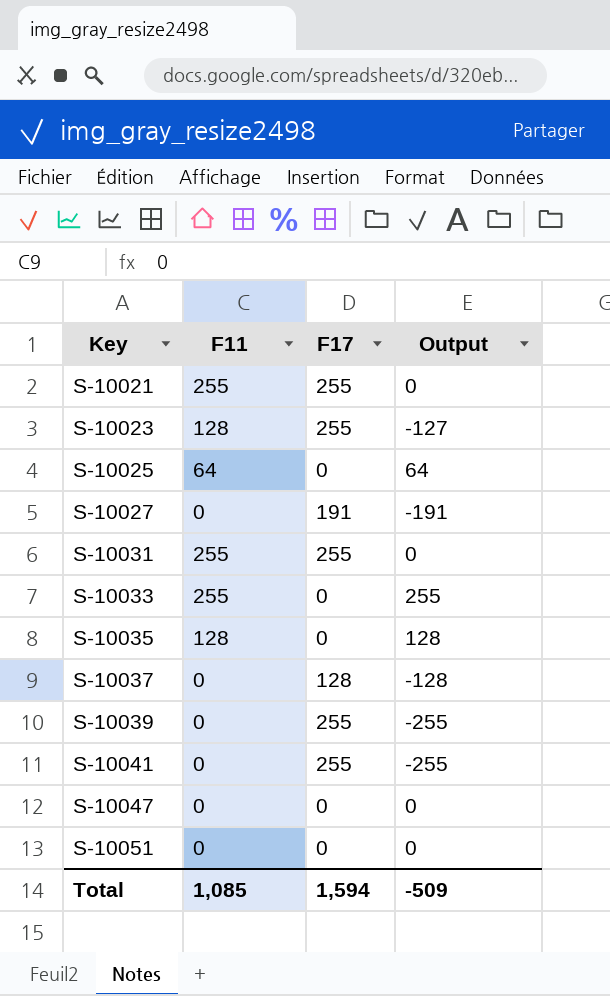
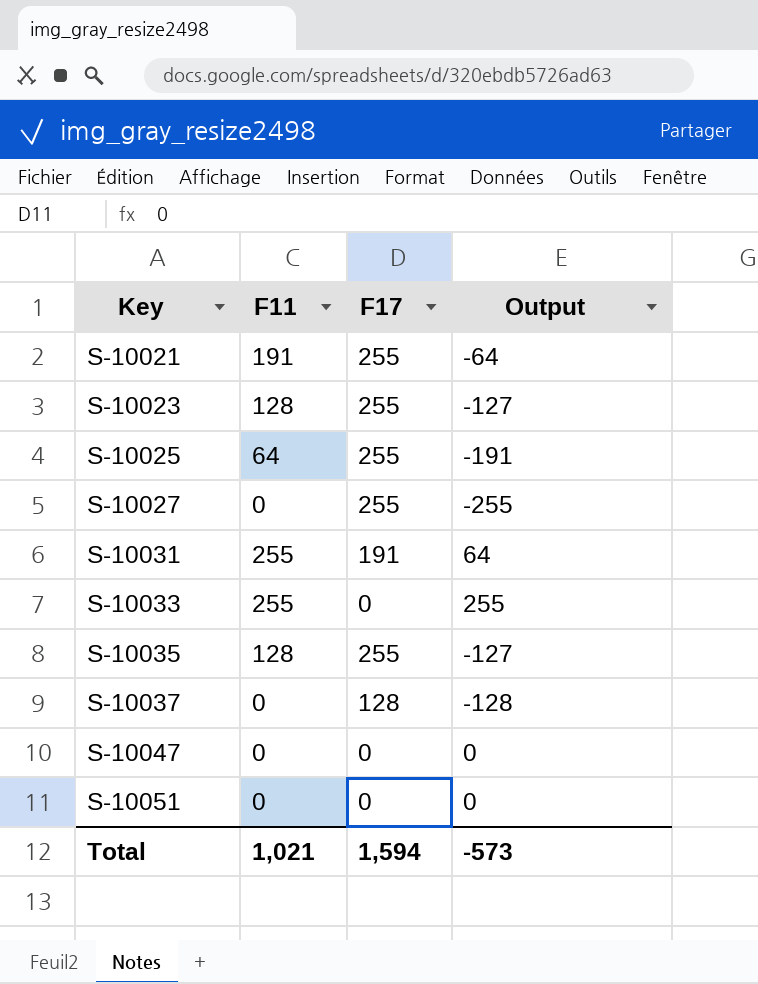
row S-10039: 0 | 255 | -255 -> none
row S-10041: 0 | 255 | -255 -> none
S-10021 | F11: 255 -> 191
S-10021 | Output: 0 -> -64
S-10025 | F17: 0 -> 255
S-10025 | Output: 64 -> -191
S-10027 | F17: 191 -> 255
S-10027 | Output: -191 -> -255
S-10031 | F17: 255 -> 191
S-10031 | Output: 0 -> 64
S-10035 | F17: 0 -> 255
S-10035 | Output: 128 -> -127
Total | F11: 1,085 -> 1,021
Total | Output: -509 -> -573

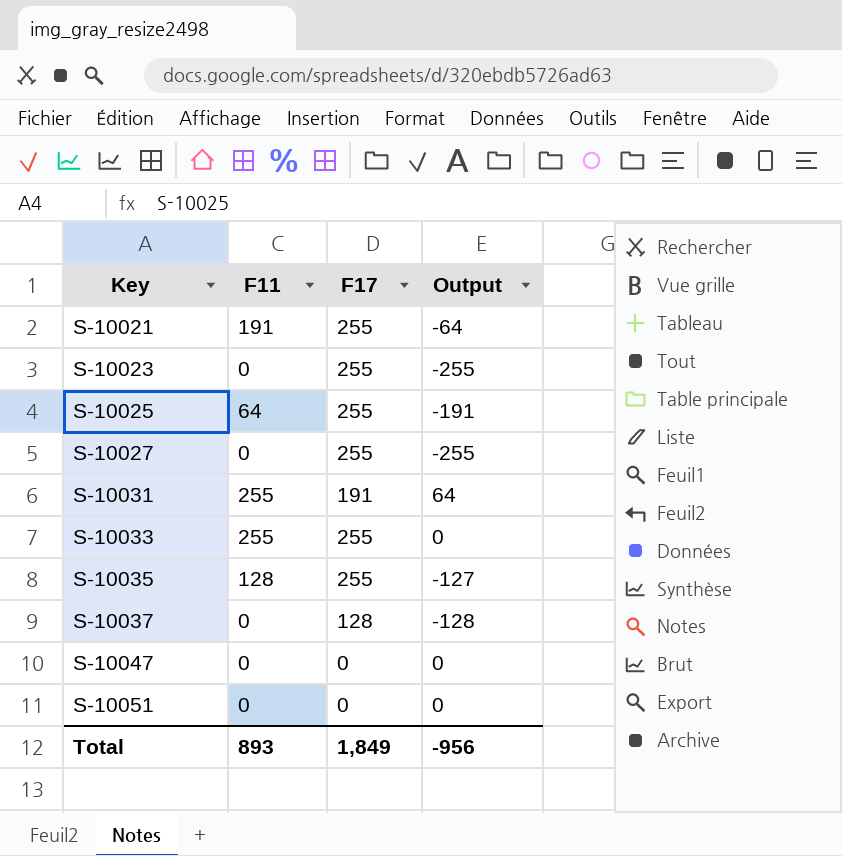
S-10023 | F11: 128 -> 0
S-10023 | Output: -127 -> -255
S-10033 | F17: 0 -> 255
S-10033 | Output: 255 -> 0
Total | F11: 1,021 -> 893
Total | F17: 1,594 -> 1,849
Total | Output: -573 -> -956

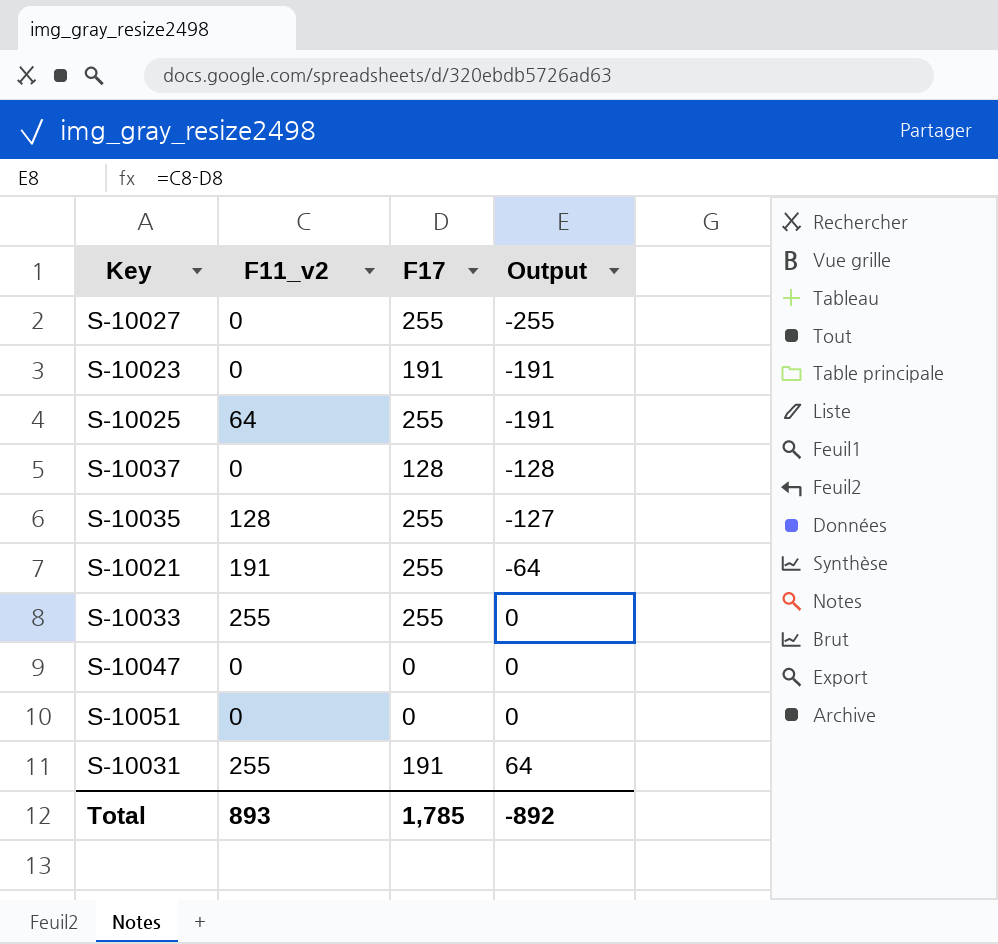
row order: Key ascending -> Output ascending
column name: F11 -> F11_v2
S-10023 | F17: 255 -> 191
S-10023 | Output: -255 -> -191
Total | F17: 1,849 -> 1,785
Total | Output: -956 -> -892

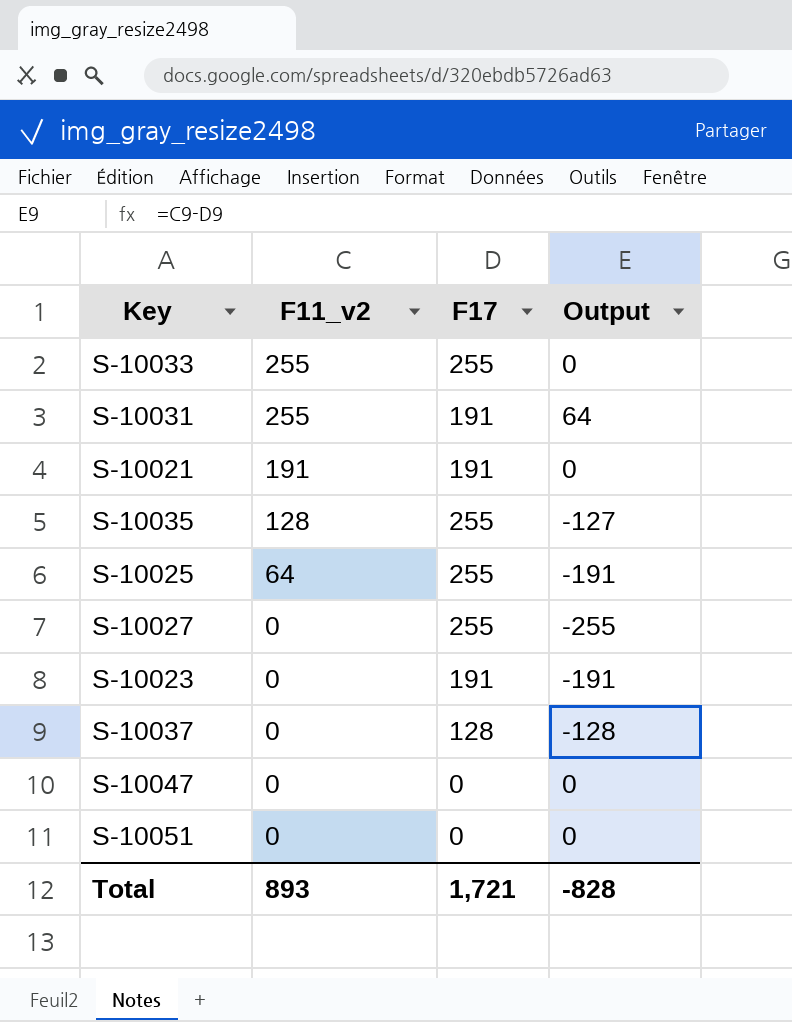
row order: Output ascending -> F11_v2 descending
S-10021 | F17: 255 -> 191
S-10021 | Output: -64 -> 0
Total | F17: 1,785 -> 1,721
Total | Output: -892 -> -828

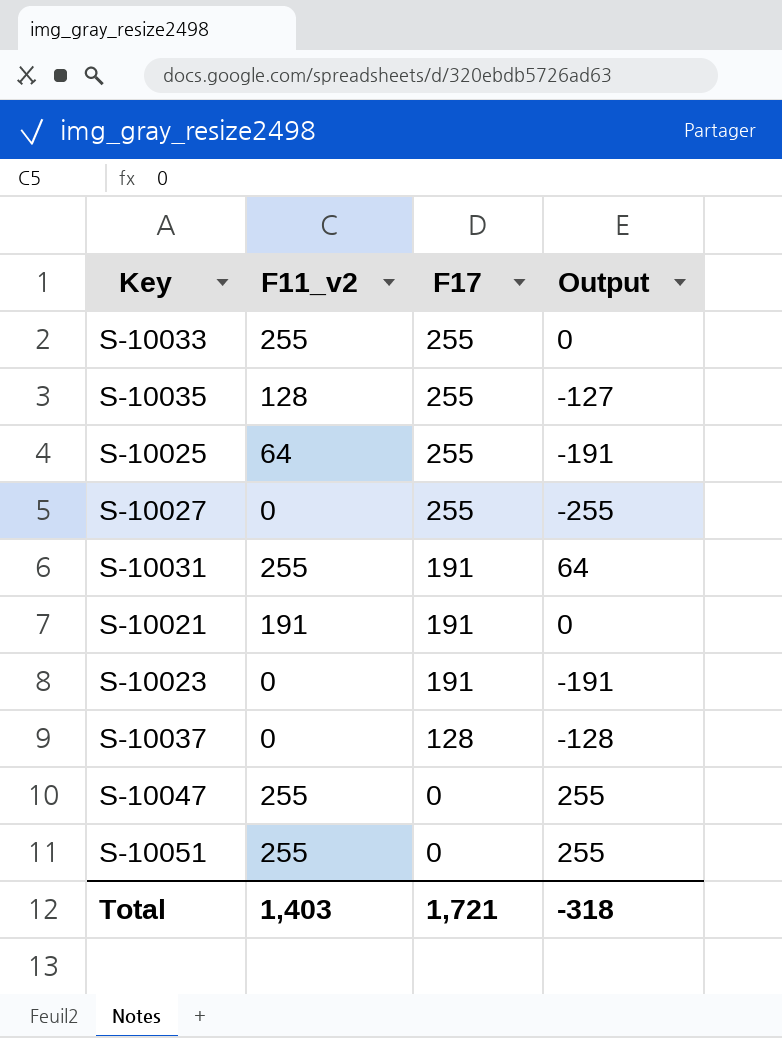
row order: F11_v2 descending -> F17 descending
S-10047 | F11_v2: 0 -> 255
S-10047 | Output: 0 -> 255
S-10051 | F11_v2: 0 -> 255
S-10051 | Output: 0 -> 255
Total | F11_v2: 893 -> 1,403
Total | Output: -828 -> -318

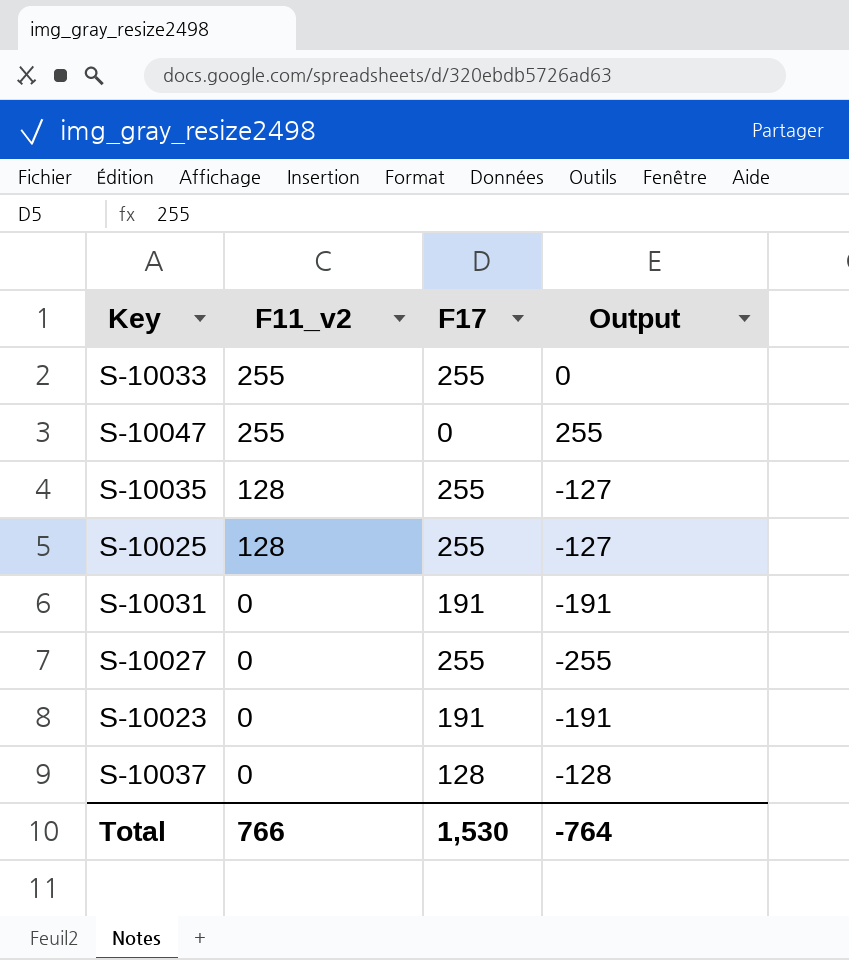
row order: F17 descending -> F11_v2 descending
row S-10021: 191 | 191 | 0 -> none
row S-10051: 255 | 0 | 255 -> none
S-10025 | F11_v2: 64 -> 128
S-10025 | Output: -191 -> -127
S-10031 | F11_v2: 255 -> 0
S-10031 | Output: 64 -> -191
Total | F11_v2: 1,403 -> 766
Total | F17: 1,721 -> 1,530
Total | Output: -318 -> -764

